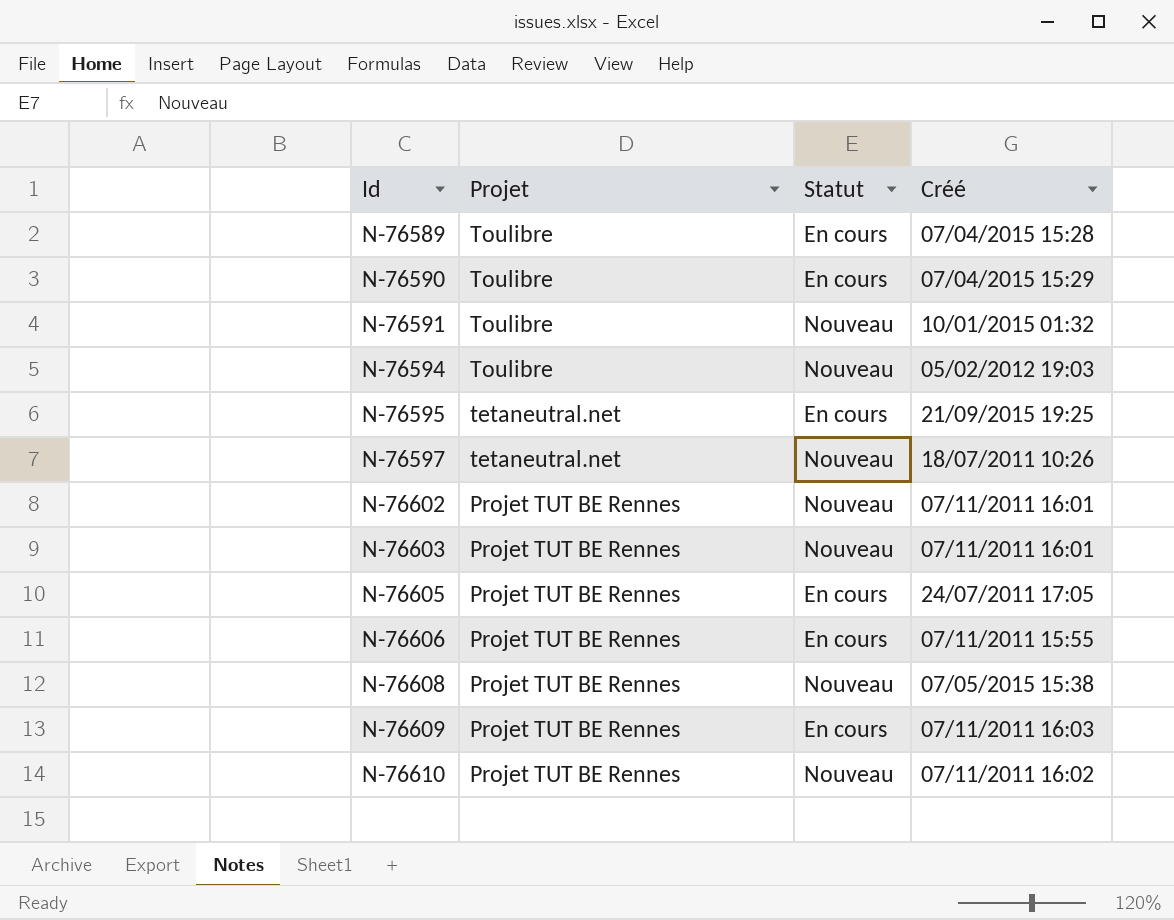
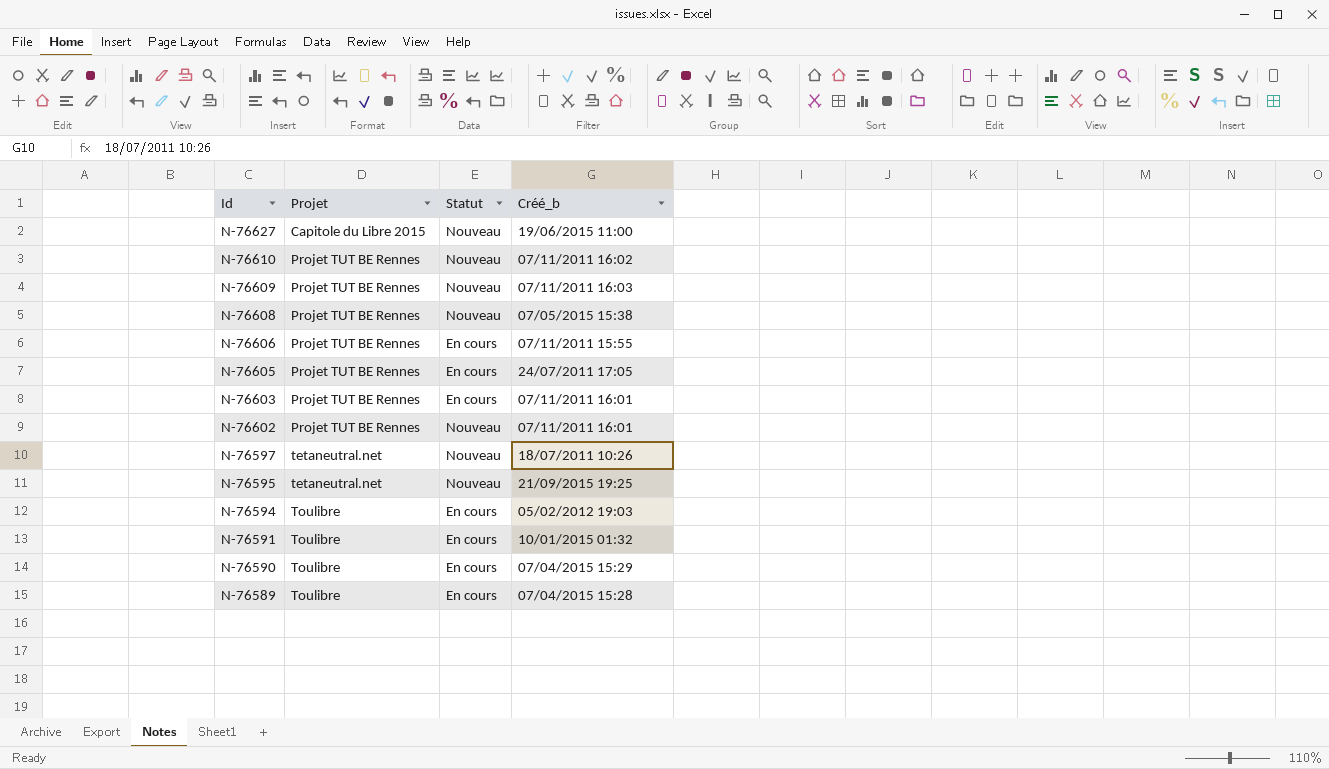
row order: Id ascending -> Id descending
column name: Créé -> Créé_b
row N-76627: none -> Capitole du Libre 2015 | Nouveau | 19/06/2015 11:00
N-76609 | Statut: En cours -> Nouveau
N-76603 | Statut: Nouveau -> En cours
N-76595 | Statut: En cours -> Nouveau
N-76594 | Statut: Nouveau -> En cours
N-76591 | Statut: Nouveau -> En cours

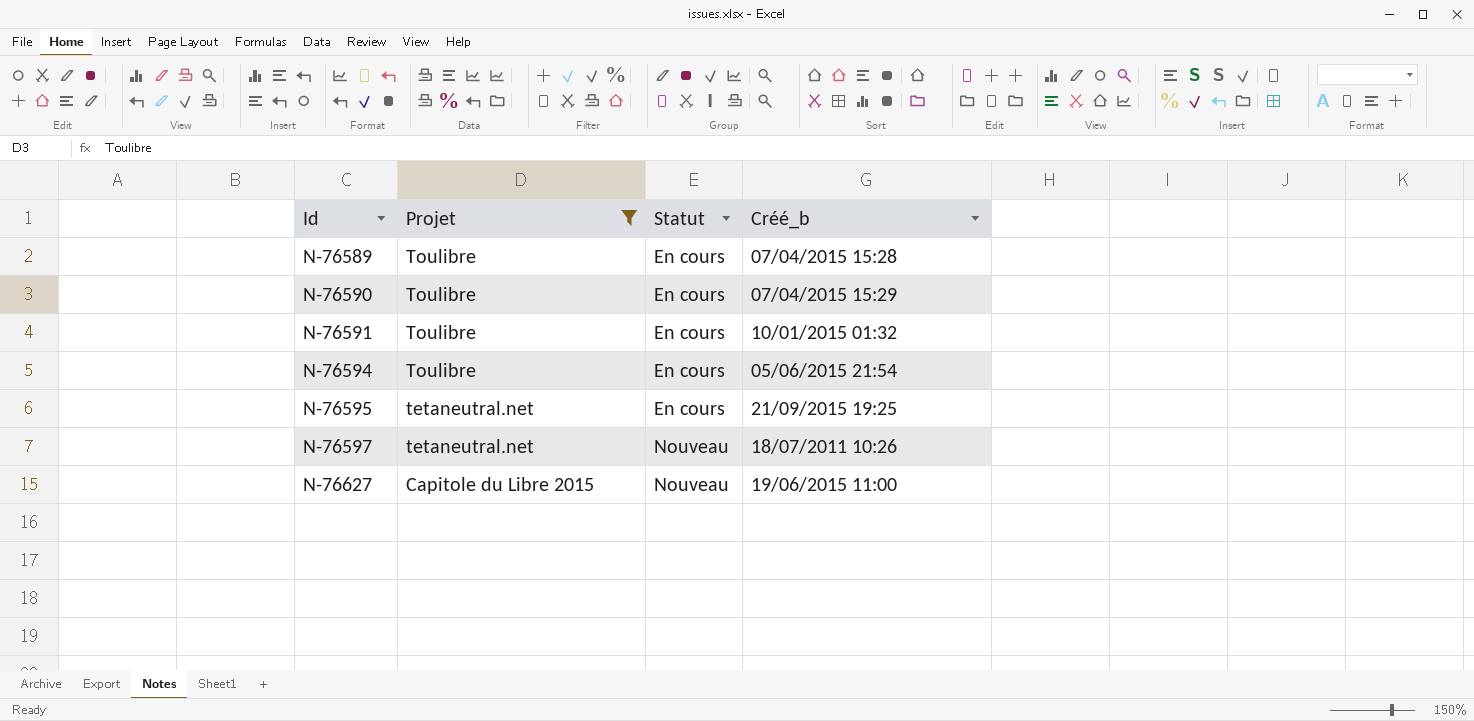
filter: none -> Projet != Projet TUT BE Rennes
row order: Id descending -> Id ascending
N-76594 | Créé_b: 05/02/2012 19:03 -> 05/06/2015 21:54
N-76595 | Statut: Nouveau -> En cours

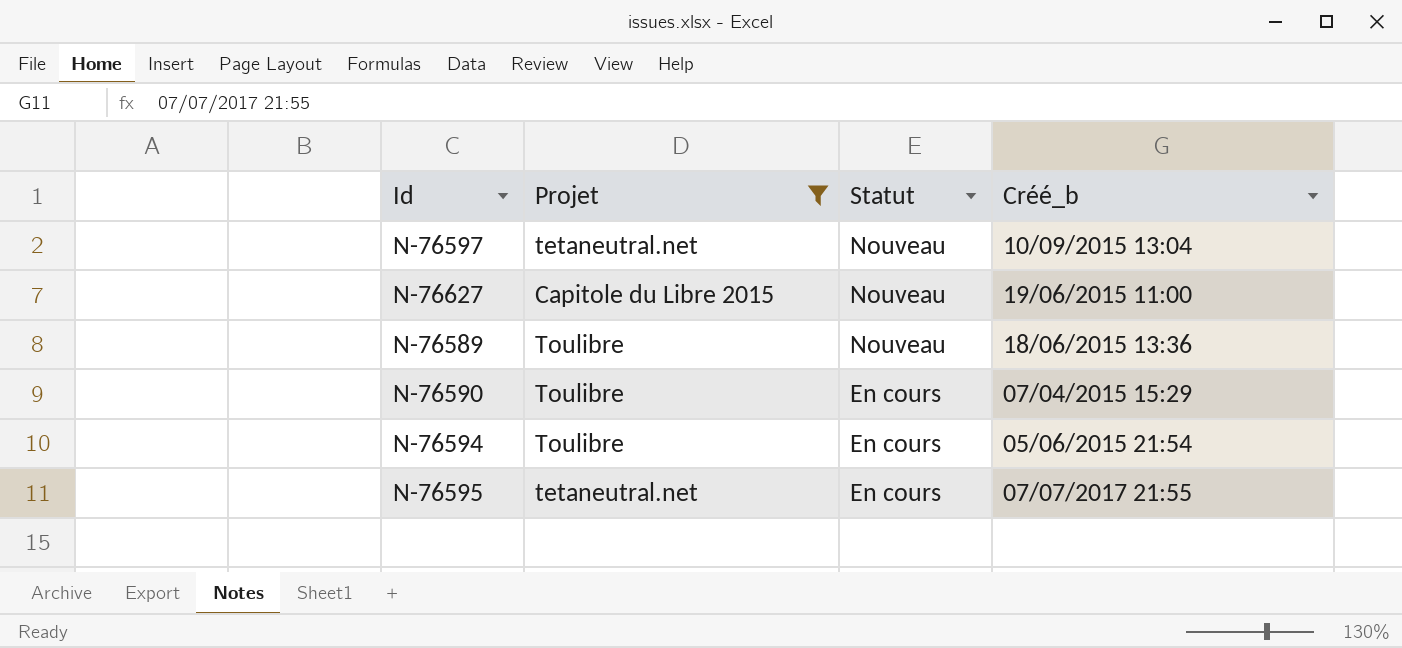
row order: Id ascending -> Statut descending
row N-76591: Toulibre | En cours | 10/01/2015 01:32 -> none
N-76597 | Créé_b: 18/07/2011 10:26 -> 10/09/2015 13:04
N-76589 | Statut: En cours -> Nouveau
N-76589 | Créé_b: 07/04/2015 15:28 -> 18/06/2015 13:36
N-76595 | Créé_b: 21/09/2015 19:25 -> 07/07/2017 21:55

